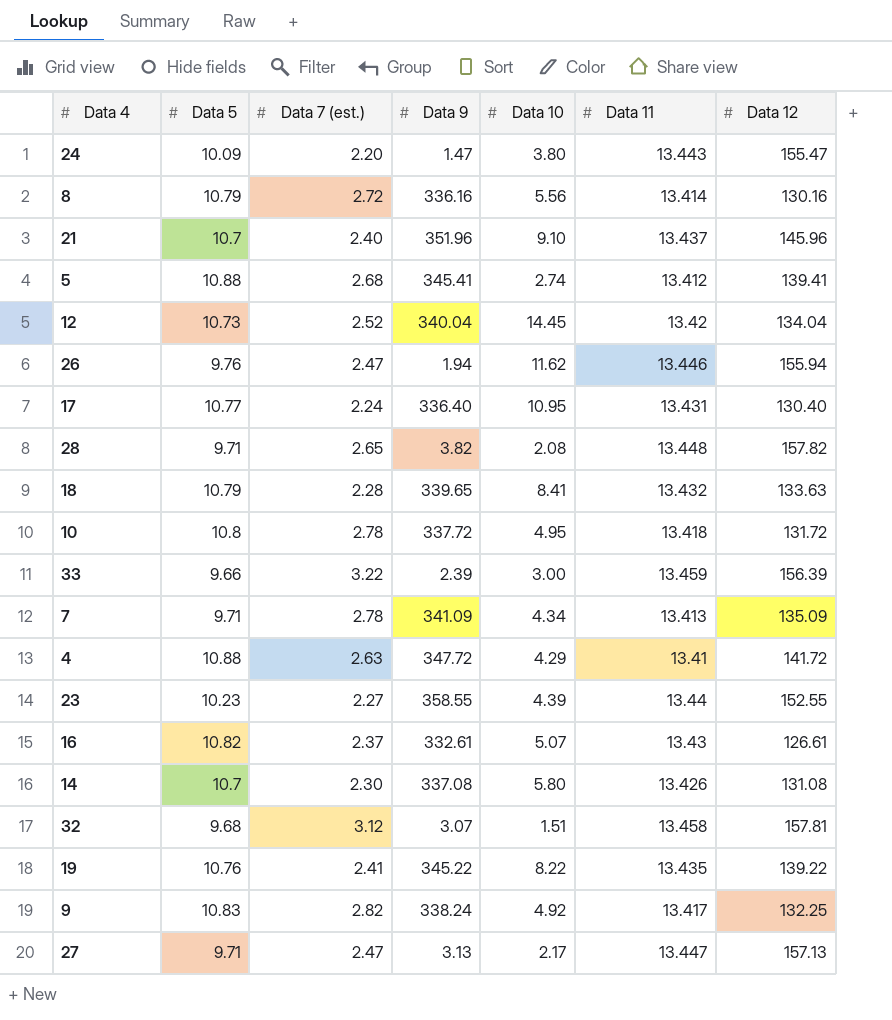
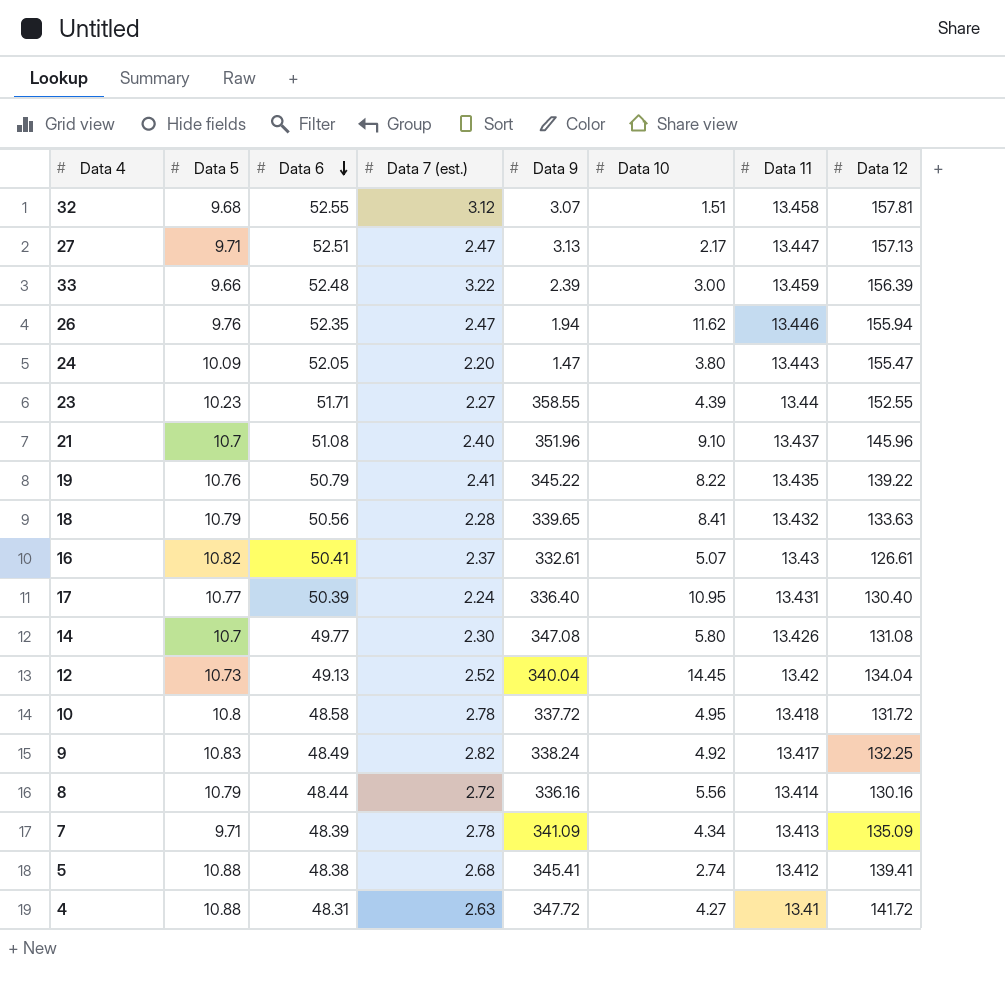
row order: none -> Data 6 descending
column Data 6 | position: none -> 3
row 28: 9.71 | 2.65 | 3.82 | 2.08 | 13.448 | 157.82 -> none
14 | Data 9: 337.08 -> 347.08
4 | Data 10: 4.29 -> 4.27

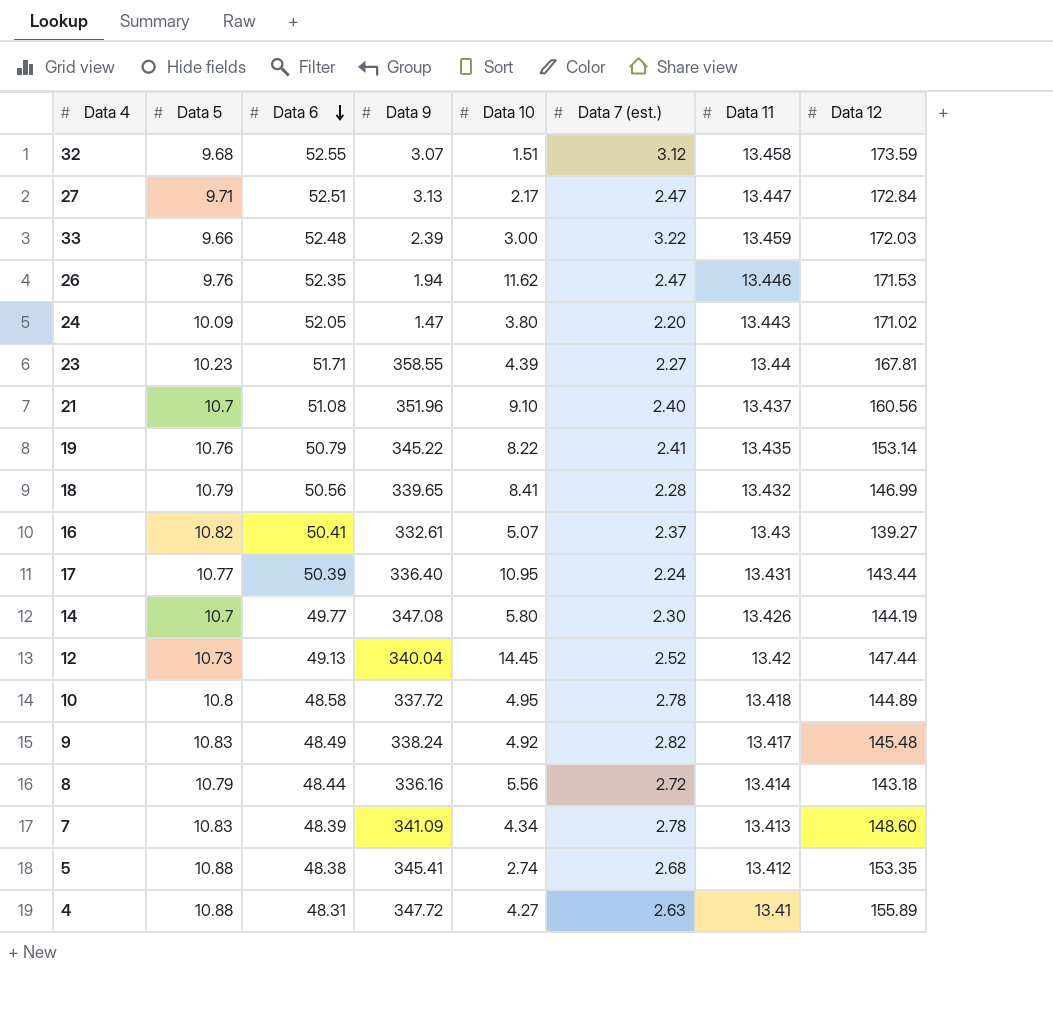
column Data 7 (est.) | position: 4 -> 6
32 | Data 12: 157.81 -> 173.59
27 | Data 12: 157.13 -> 172.84
33 | Data 12: 156.39 -> 172.03
26 | Data 12: 155.94 -> 171.53
24 | Data 12: 155.47 -> 171.02
23 | Data 12: 152.55 -> 167.81
21 | Data 12: 145.96 -> 160.56
19 | Data 12: 139.22 -> 153.14
18 | Data 12: 133.63 -> 146.99
16 | Data 12: 126.61 -> 139.27
17 | Data 12: 130.40 -> 143.44
14 | Data 12: 131.08 -> 144.19
12 | Data 12: 134.04 -> 147.44
10 | Data 12: 131.72 -> 144.89
9 | Data 12: 132.25 -> 145.48
8 | Data 12: 130.16 -> 143.18
7 | Data 5: 9.71 -> 10.83
7 | Data 12: 135.09 -> 148.60
5 | Data 12: 139.41 -> 153.35
4 | Data 12: 141.72 -> 155.89

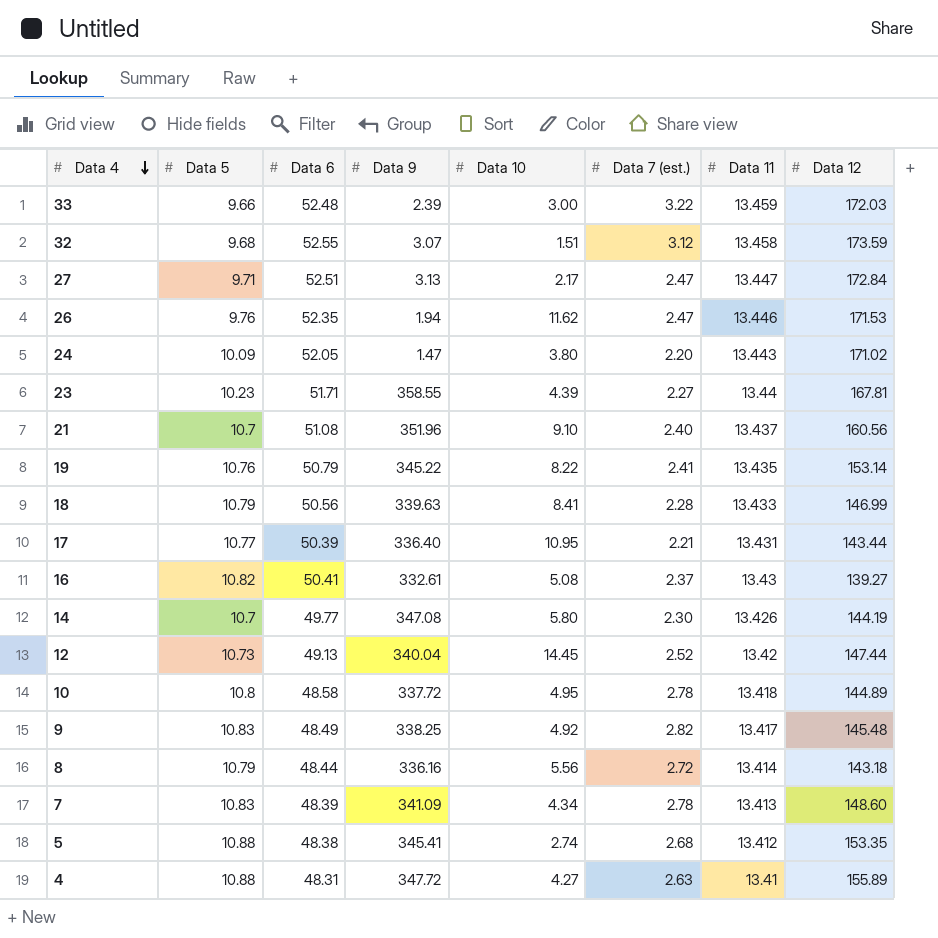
row order: Data 6 descending -> Data 4 descending
18 | Data 9: 339.65 -> 339.63
18 | Data 11: 13.432 -> 13.433
17 | Data 7 (est.): 2.24 -> 2.21
16 | Data 10: 5.07 -> 5.08
9 | Data 9: 338.24 -> 338.25

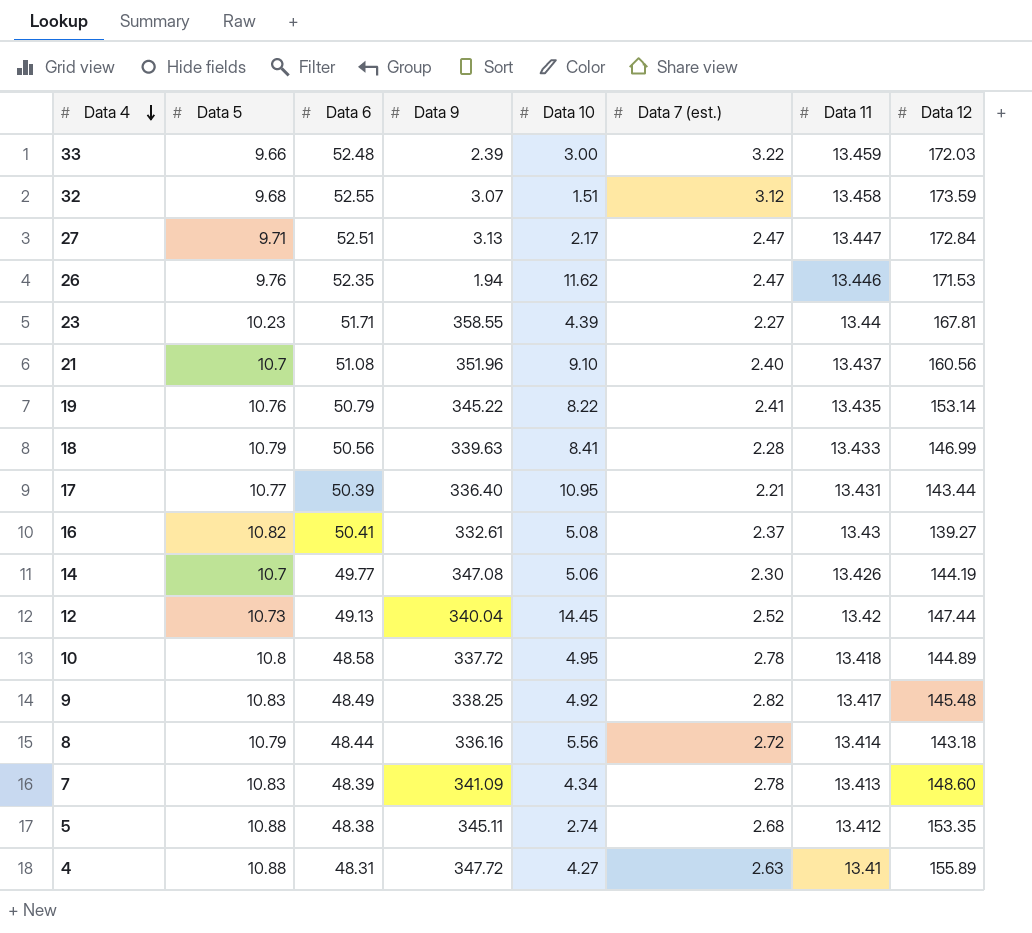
row 24: 10.09 | 52.05 | 1.47 | 3.80 | 2.20 | 13.443 | 171.02 -> none
14 | Data 10: 5.80 -> 5.06
5 | Data 9: 345.41 -> 345.11

